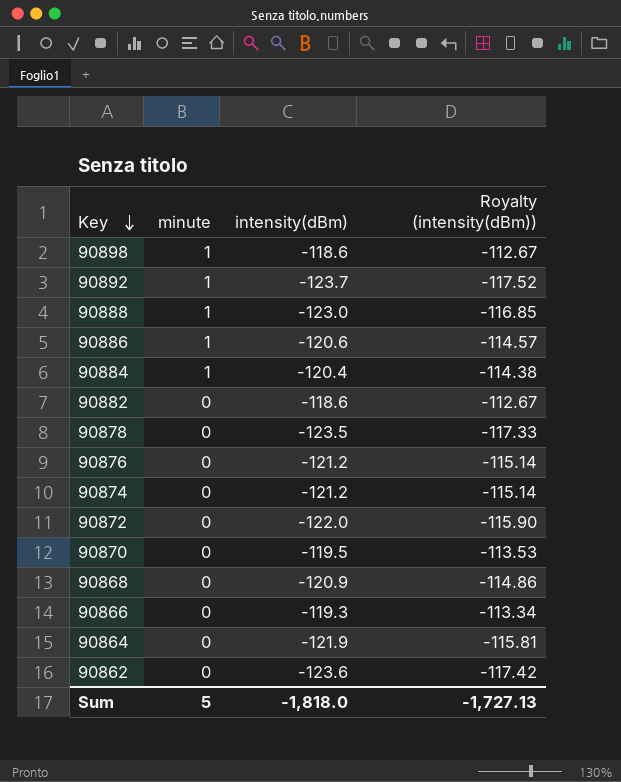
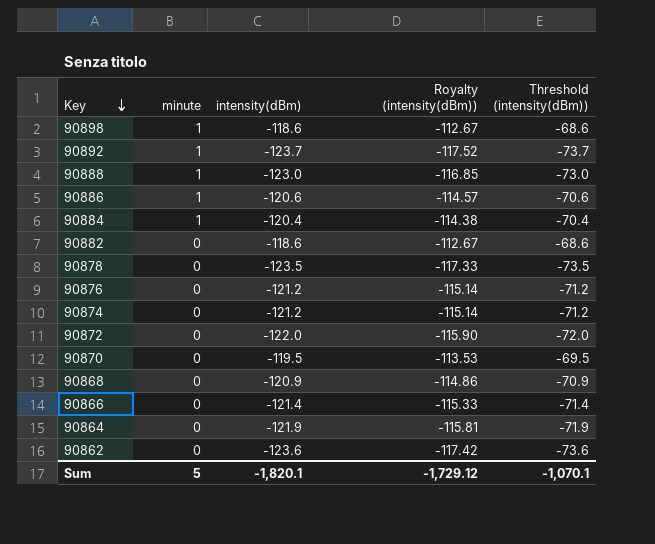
column Threshold (intensity(dBm)) | formula: none -> [intensity(dBm)] + 50
90866 | intensity(dBm): -119.3 -> -121.4
90866 | Royalty (intensity(dBm)): -113.34 -> -115.33
Sum | intensity(dBm): -1,818.0 -> -1,820.1
Sum | Royalty (intensity(dBm)): -1,727.13 -> -1,729.12

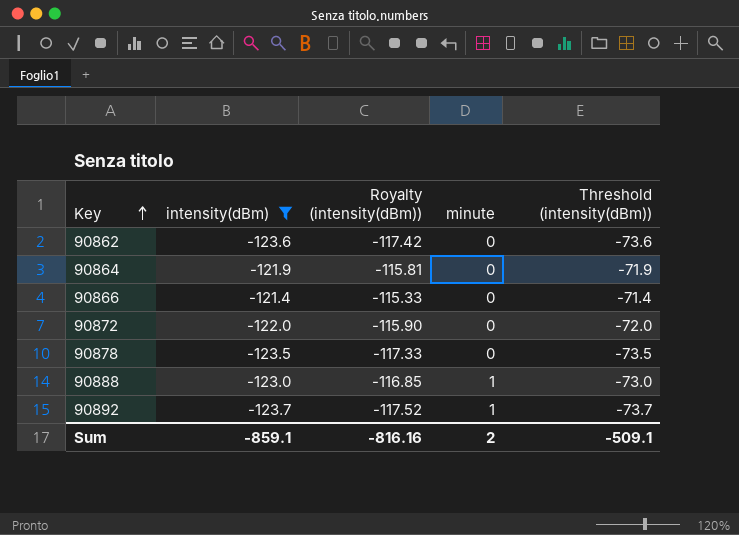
filter: none -> intensity(dBm) <= -121.4
row order: Key descending -> Key ascending
column minute | position: 2 -> 4
Sum | intensity(dBm): -1,820.1 -> -859.1
Sum | Royalty (intensity(dBm)): -1,729.12 -> -816.16
Sum | minute: 5 -> 2
Sum | Threshold (intensity(dBm)): -1,070.1 -> -509.1

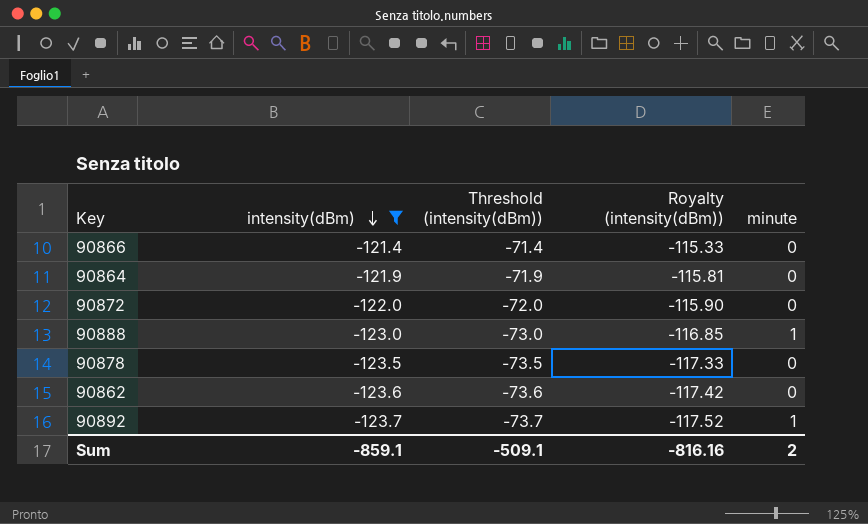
row order: Key ascending -> intensity(dBm) descending
column Threshold (intensity(dBm)) | position: 5 -> 3

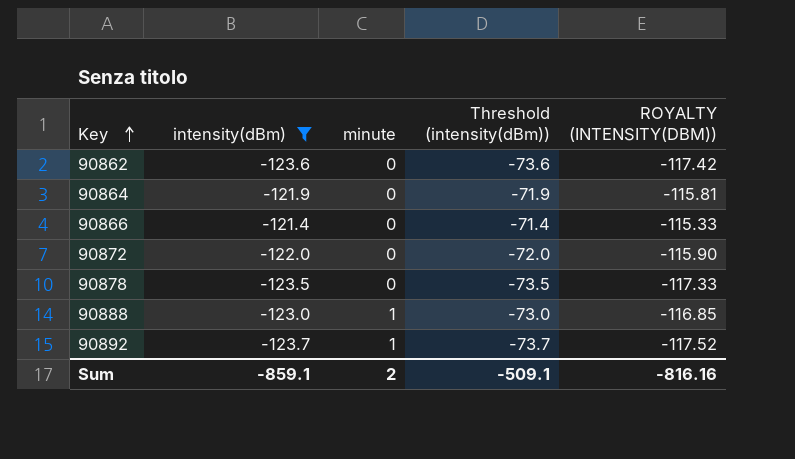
row order: intensity(dBm) descending -> Key ascending
column minute | position: 5 -> 3
column name: Royalty (intensity(dBm)) -> ROYALTY (INTENSITY(DBM))

